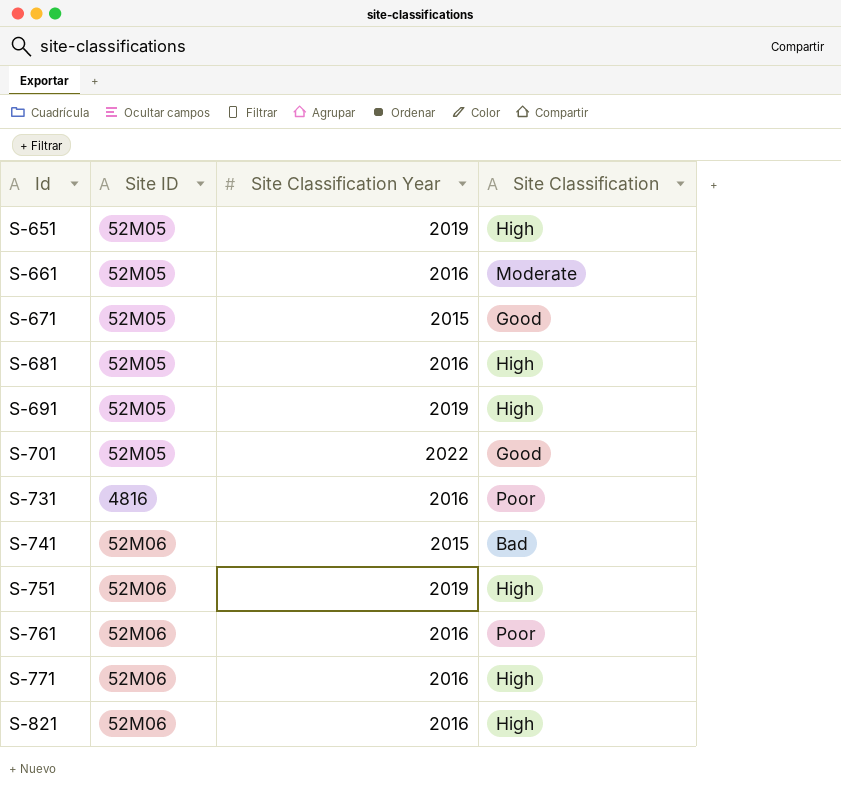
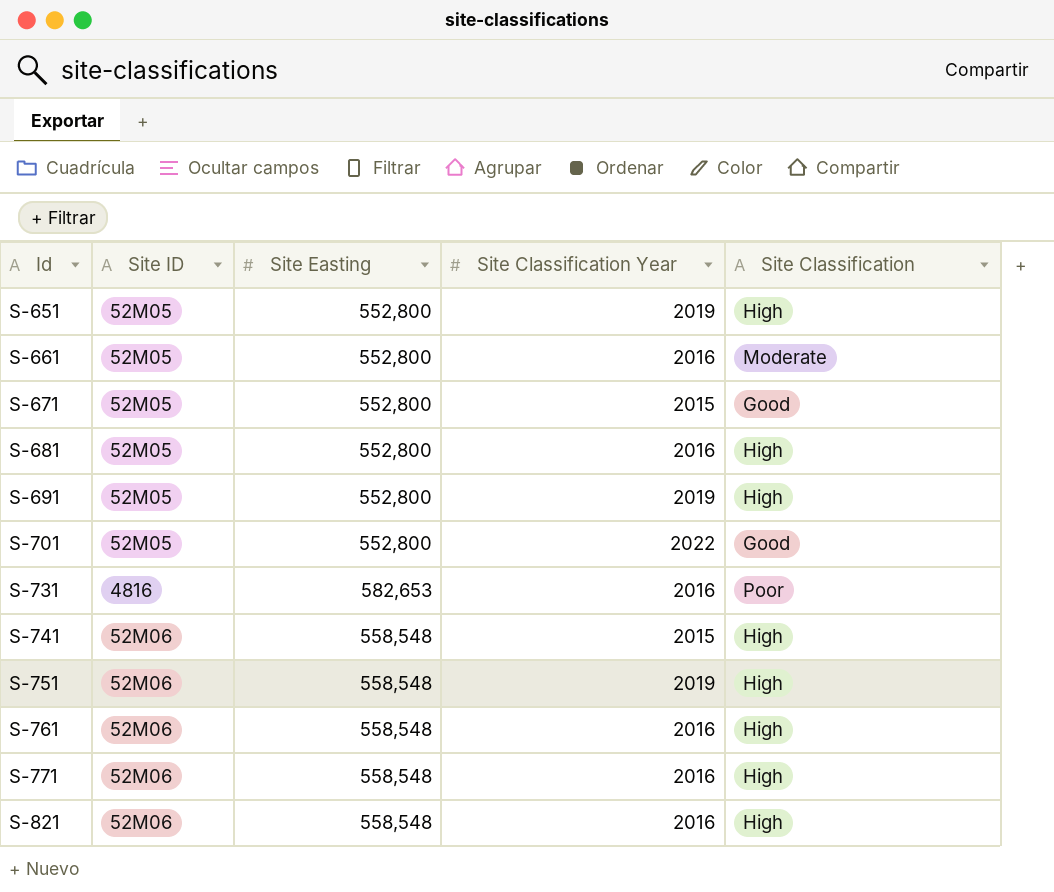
column Site Easting | position: none -> 3
S-741 | Site Classification: Bad -> High
S-761 | Site Classification: Poor -> High

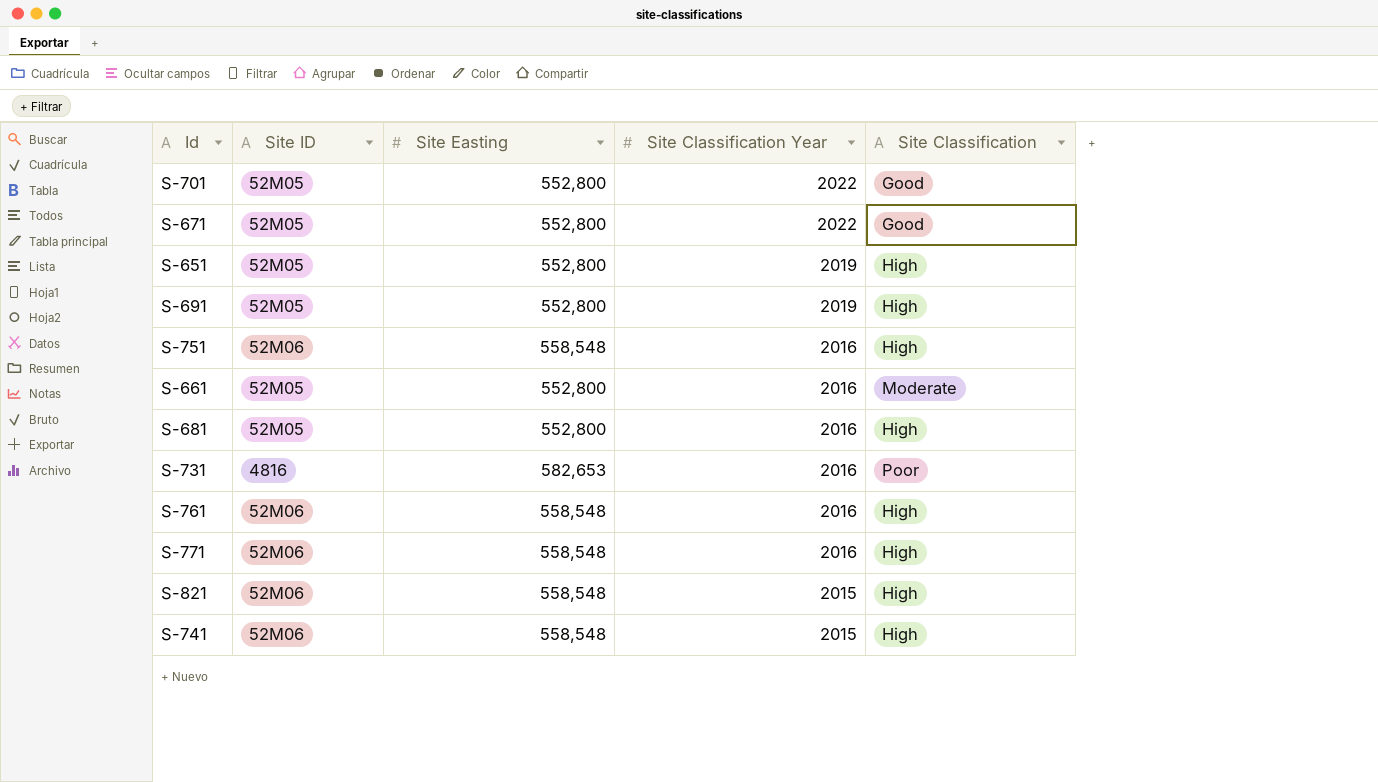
row order: Id ascending -> Site Classification Year descending
S-671 | Site Classification Year: 2015 -> 2022
S-751 | Site Classification Year: 2019 -> 2016
S-821 | Site Classification Year: 2016 -> 2015

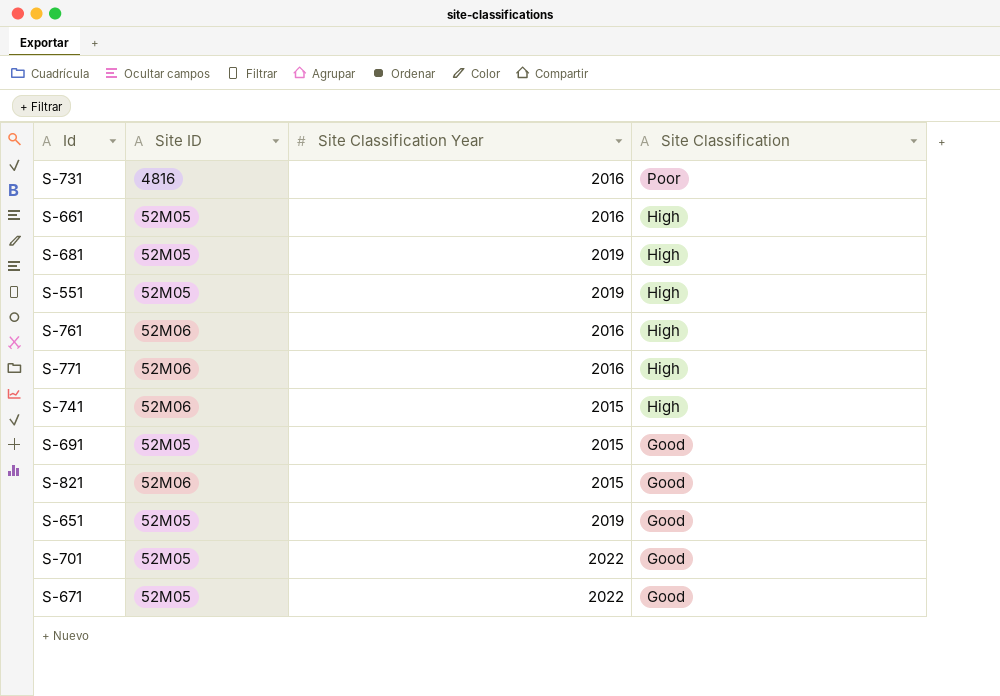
row order: Site Classification Year descending -> Site Classification descending
column Site Easting | position: 3 -> none
row S-751: 52M06 | 558,548 | 2016 | High -> none
S-661 | Site Classification: Moderate -> High
S-681 | Site Classification Year: 2016 -> 2019
row S-551: none -> 52M05 | 2019 | High
S-691 | Site Classification Year: 2019 -> 2015
S-691 | Site Classification: High -> Good
S-821 | Site Classification: High -> Good
S-651 | Site Classification: High -> Good

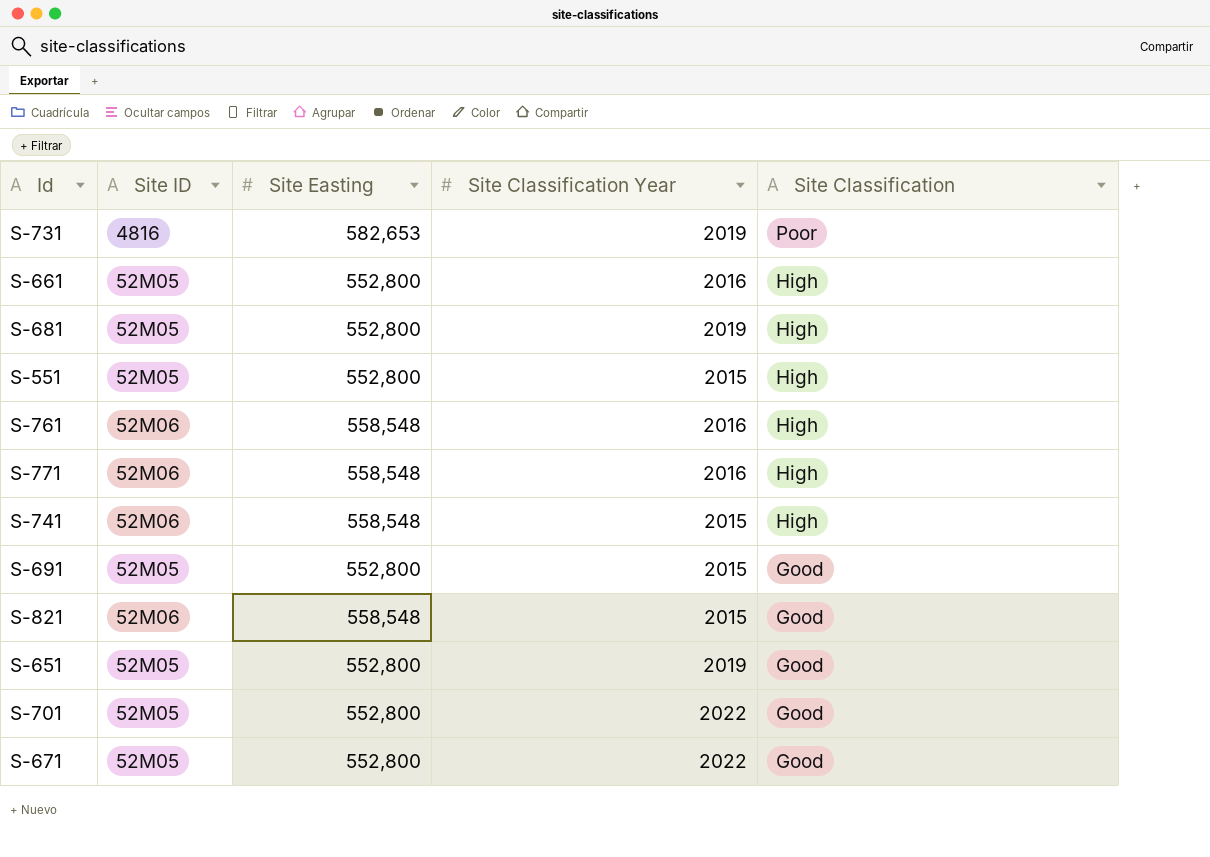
column Site Easting | position: none -> 3
S-731 | Site Classification Year: 2016 -> 2019
S-551 | Site Classification Year: 2019 -> 2015

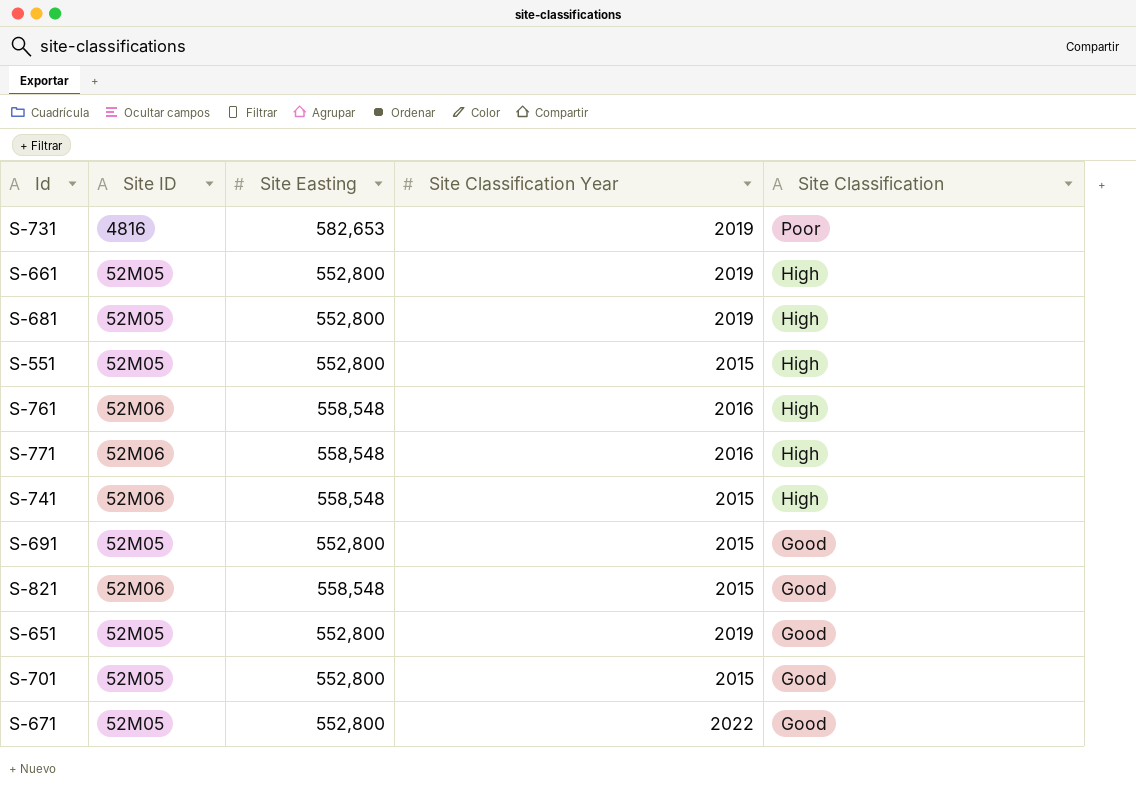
S-661 | Site Classification Year: 2016 -> 2019
S-701 | Site Classification Year: 2022 -> 2015

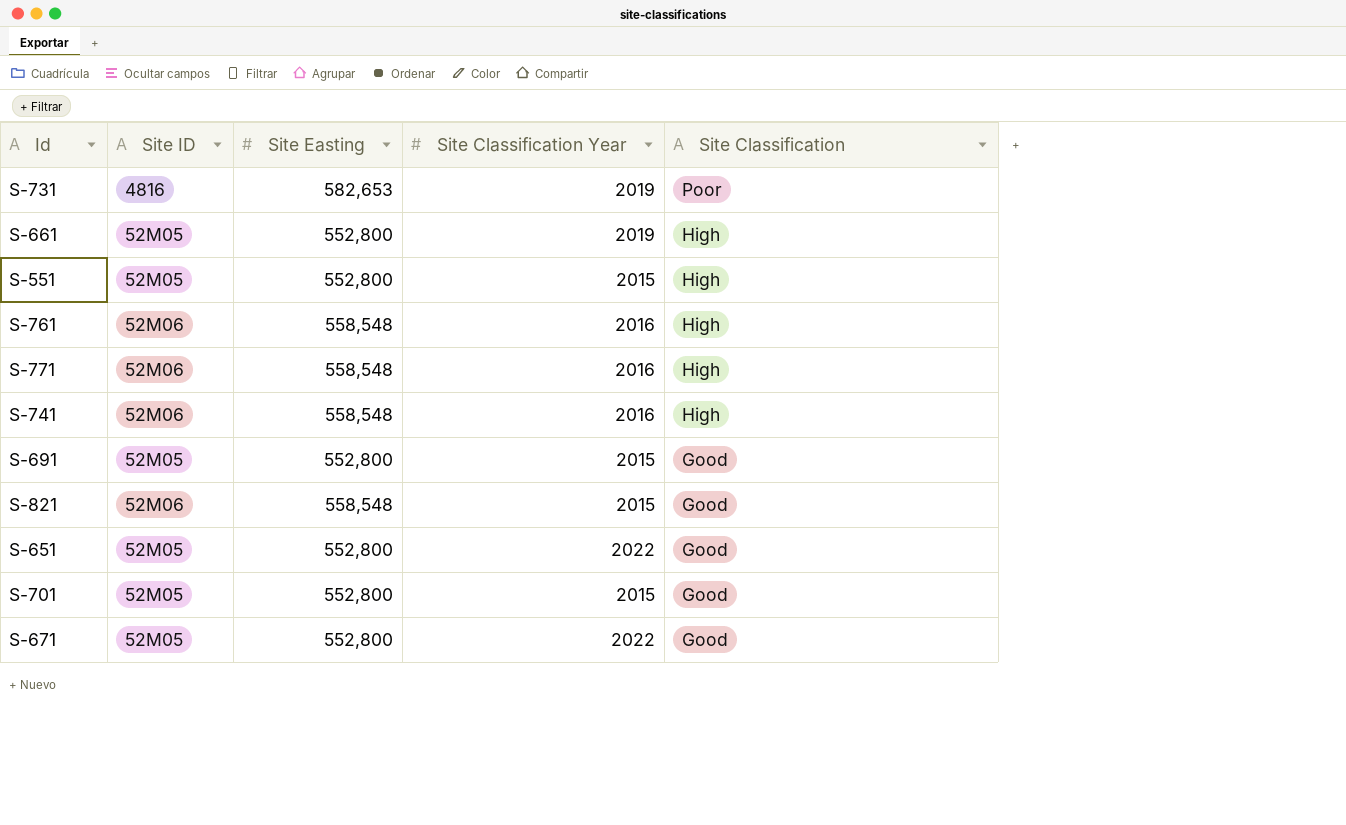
row S-681: 52M05 | 552,800 | 2019 | High -> none
S-741 | Site Classification Year: 2015 -> 2016
S-651 | Site Classification Year: 2019 -> 2022

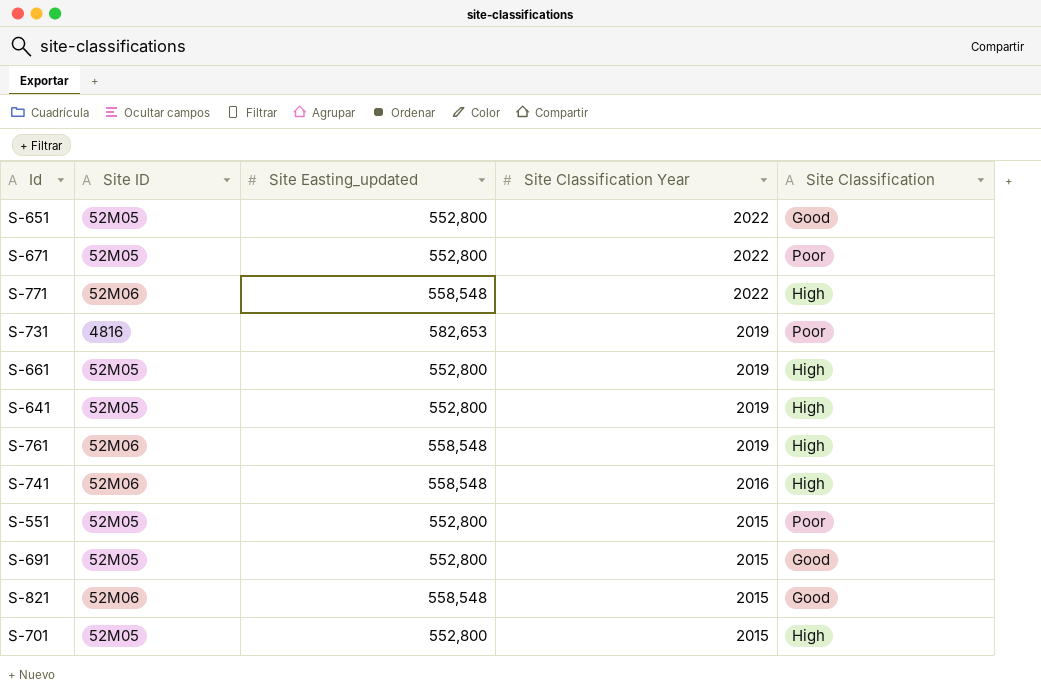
row order: Site Classification descending -> Site Classification Year descending
column name: Site Easting -> Site Easting_updated
S-671 | Site Classification: Good -> Poor
S-771 | Site Classification Year: 2016 -> 2022
row S-641: none -> 52M05 | 552,800 | 2019 | High
S-761 | Site Classification Year: 2016 -> 2019
S-551 | Site Classification: High -> Poor
S-701 | Site Classification: Good -> High

